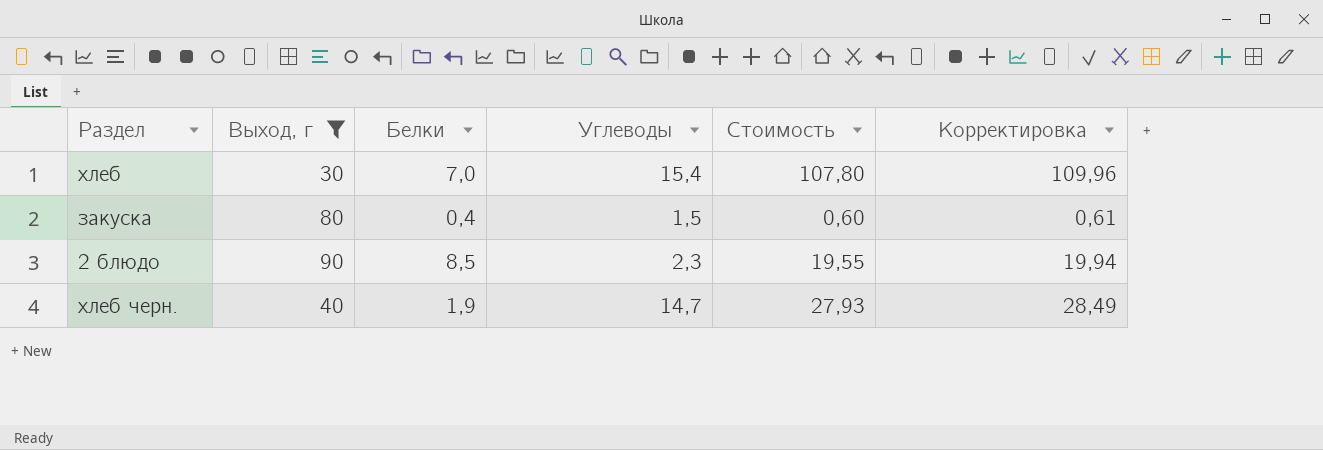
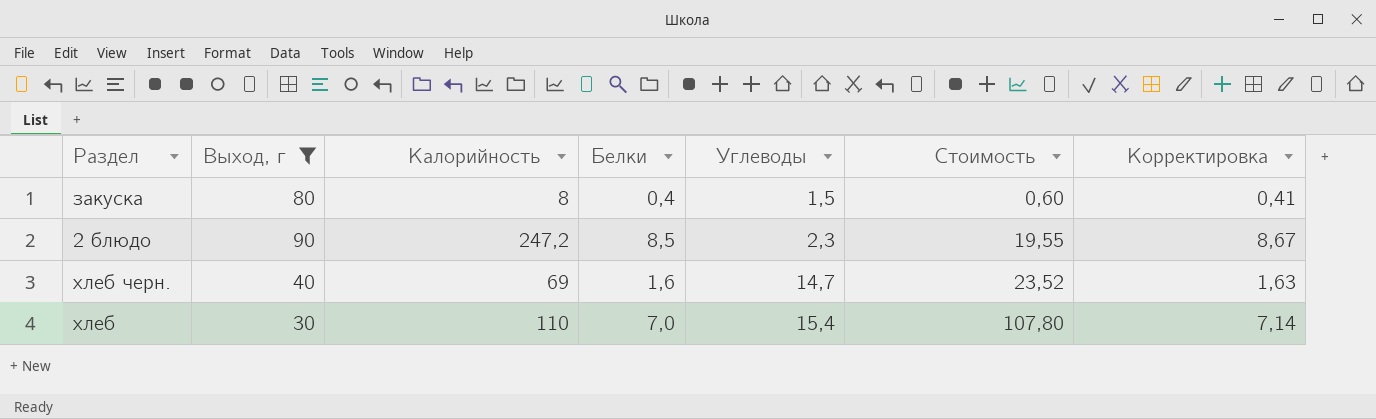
row order: none -> Углеводы ascending
column Калорийность | position: none -> 3
column Корректировка | formula: [Стоимость] * 1,02 -> [Белки] * 1,02
хлеб черн. | Белки: 1,9 -> 1,6
хлеб черн. | Стоимость: 27,93 -> 23,52

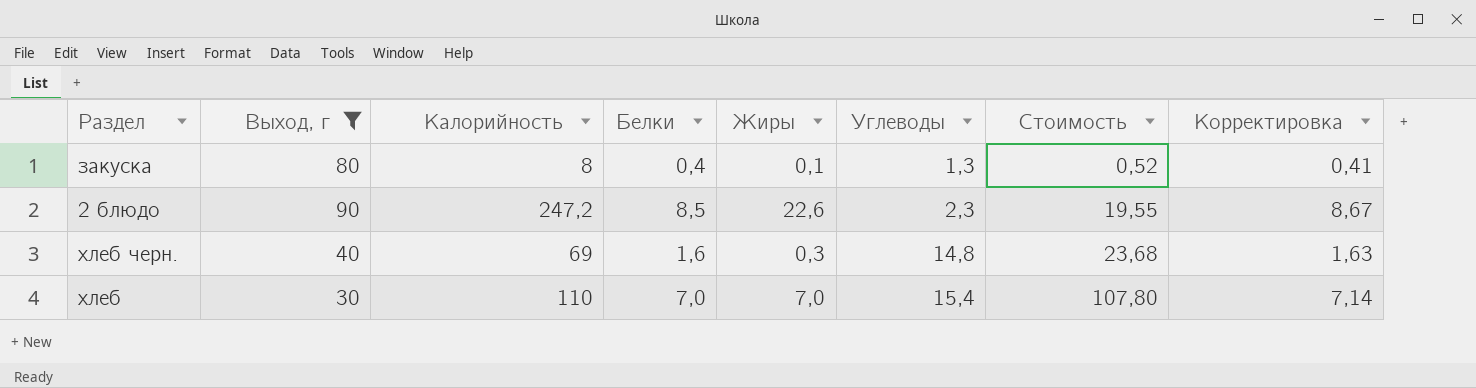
column Жиры | position: none -> 5
закуска | Углеводы: 1,5 -> 1,3
закуска | Стоимость: 0,60 -> 0,52
хлеб черн. | Углеводы: 14,7 -> 14,8
хлеб черн. | Стоимость: 23,52 -> 23,68

